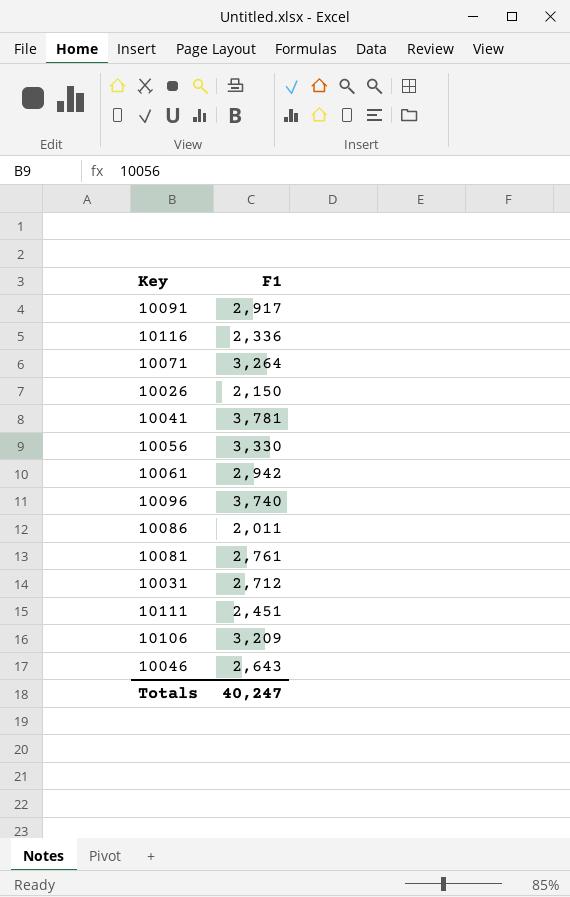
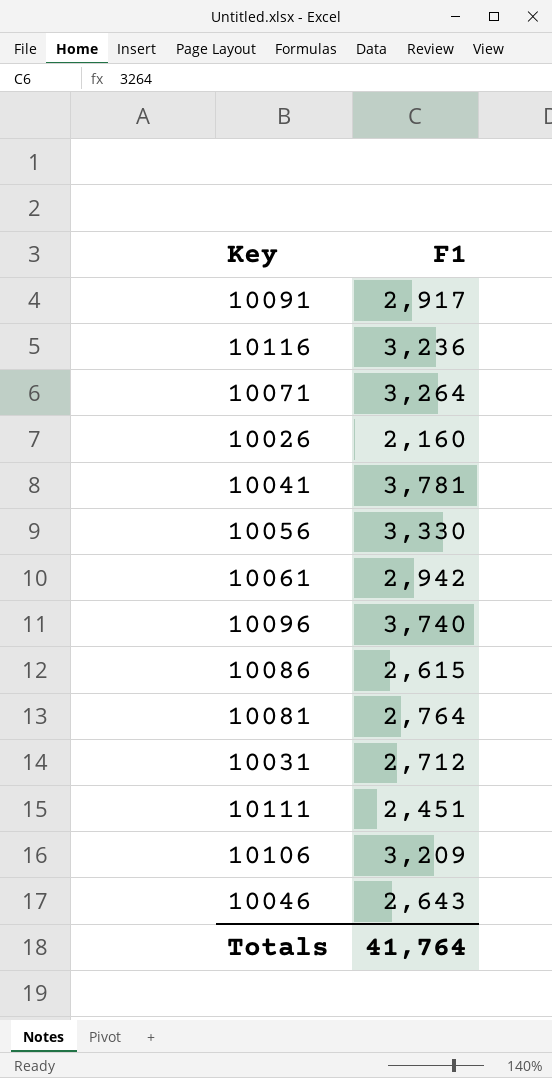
10116 | F1: 2,336 -> 3,236
10026 | F1: 2,150 -> 2,160
10086 | F1: 2,011 -> 2,615
10081 | F1: 2,761 -> 2,764
Totals | F1: 40,247 -> 41,764

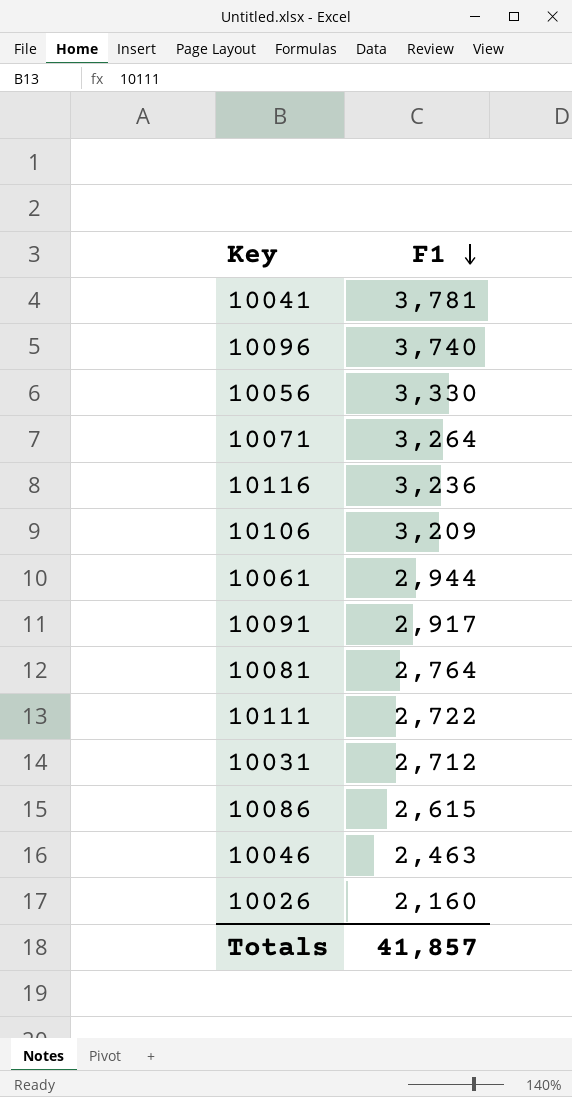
row order: none -> F1 descending
10061 | F1: 2,942 -> 2,944
10111 | F1: 2,451 -> 2,722
10046 | F1: 2,643 -> 2,463
Totals | F1: 41,764 -> 41,857

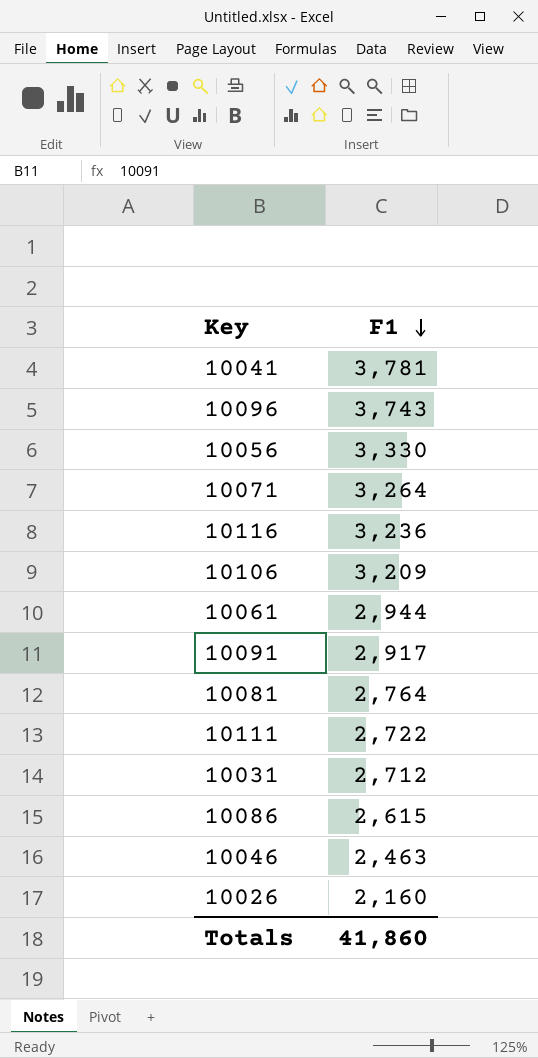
10096 | F1: 3,740 -> 3,743
Totals | F1: 41,857 -> 41,860

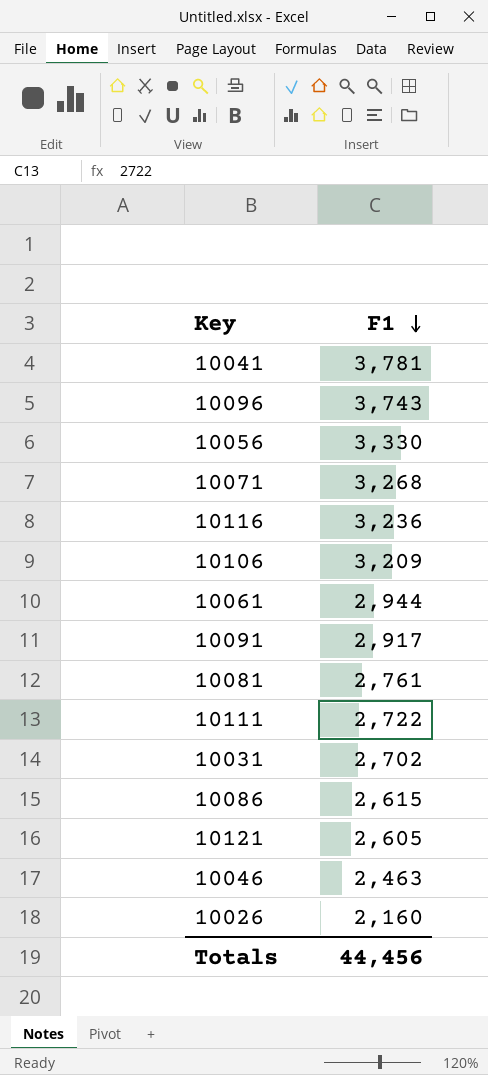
10071 | F1: 3,264 -> 3,268
10081 | F1: 2,764 -> 2,761
10031 | F1: 2,712 -> 2,702
row 10121: none -> 2,605
Totals | F1: 41,860 -> 44,456

